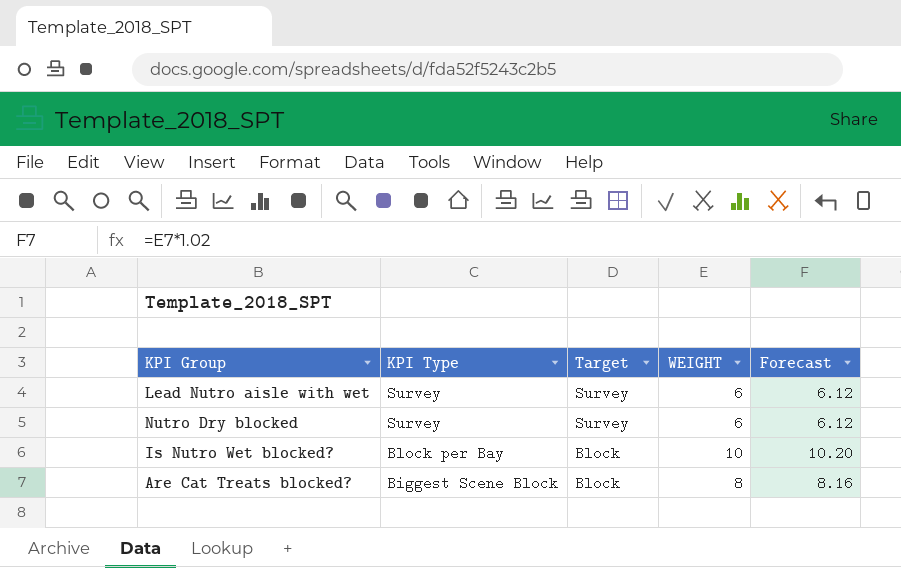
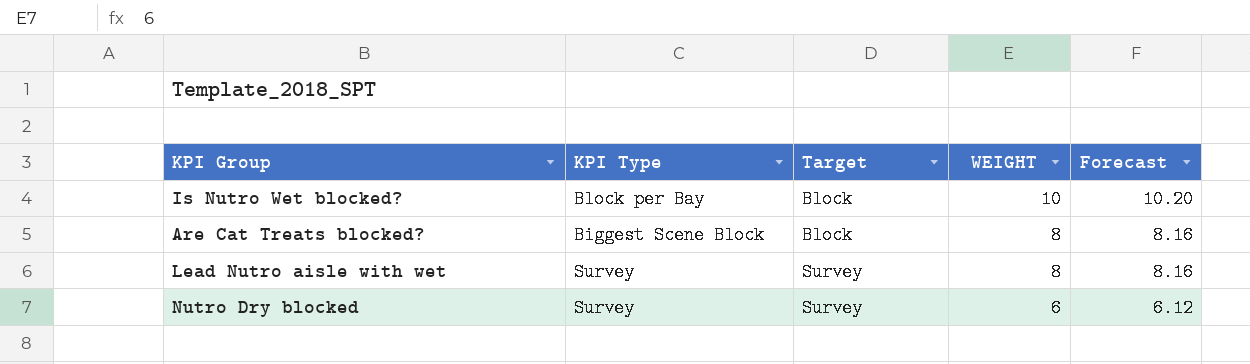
row order: KPI Type descending -> Target ascending
Lead Nutro aisle with wet | WEIGHT: 6 -> 8
Lead Nutro aisle with wet | Forecast: 6.12 -> 8.16

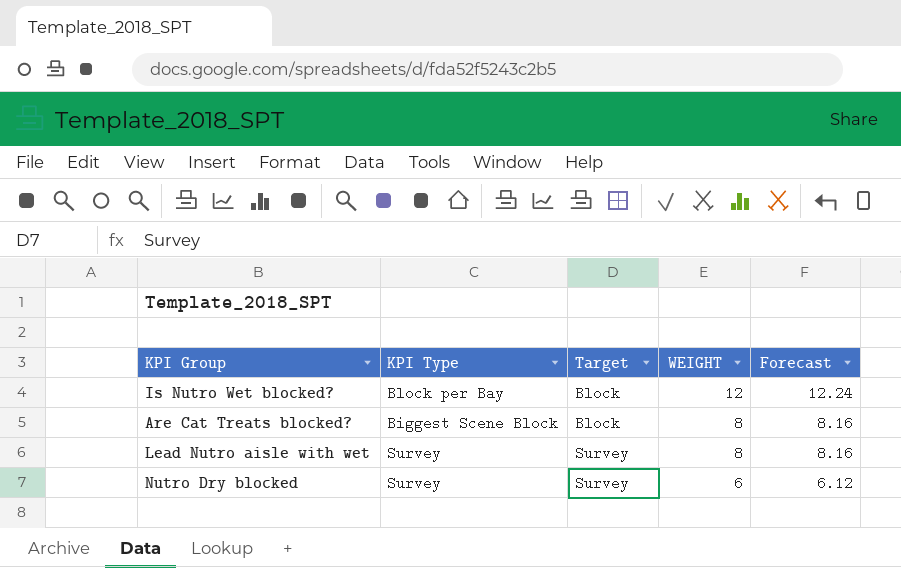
Is Nutro Wet blocked? | WEIGHT: 10 -> 12
Is Nutro Wet blocked? | Forecast: 10.20 -> 12.24

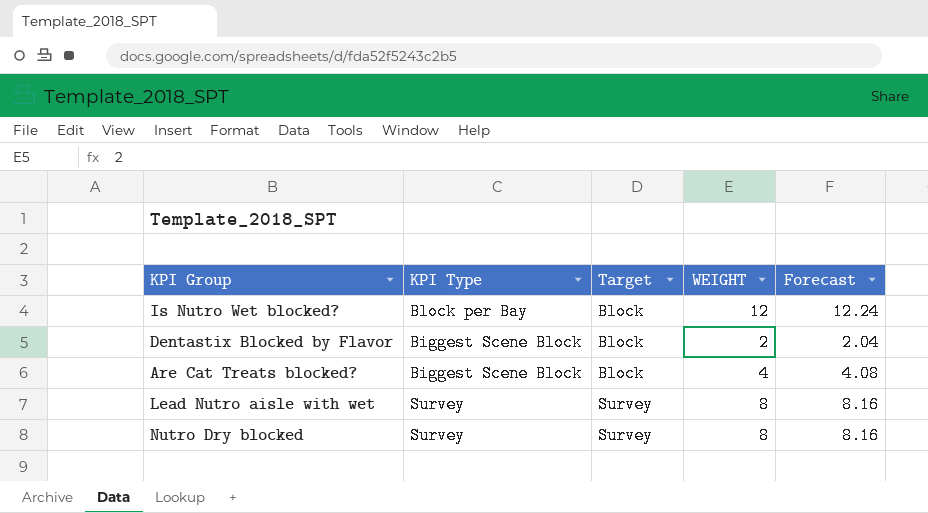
row Dentastix Blocked by Flavor: none -> Biggest Scene Block | Block | 2 | 2.04
Are Cat Treats blocked? | WEIGHT: 8 -> 4
Are Cat Treats blocked? | Forecast: 8.16 -> 4.08
Nutro Dry blocked | WEIGHT: 6 -> 8
Nutro Dry blocked | Forecast: 6.12 -> 8.16

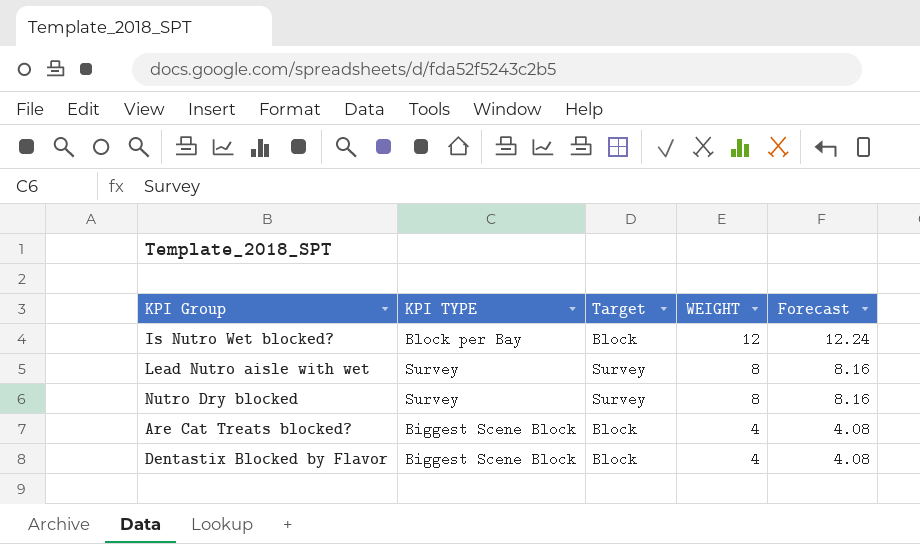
row order: Target ascending -> WEIGHT descending
column name: KPI Type -> KPI TYPE
Dentastix Blocked by Flavor | WEIGHT: 2 -> 4
Dentastix Blocked by Flavor | Forecast: 2.04 -> 4.08

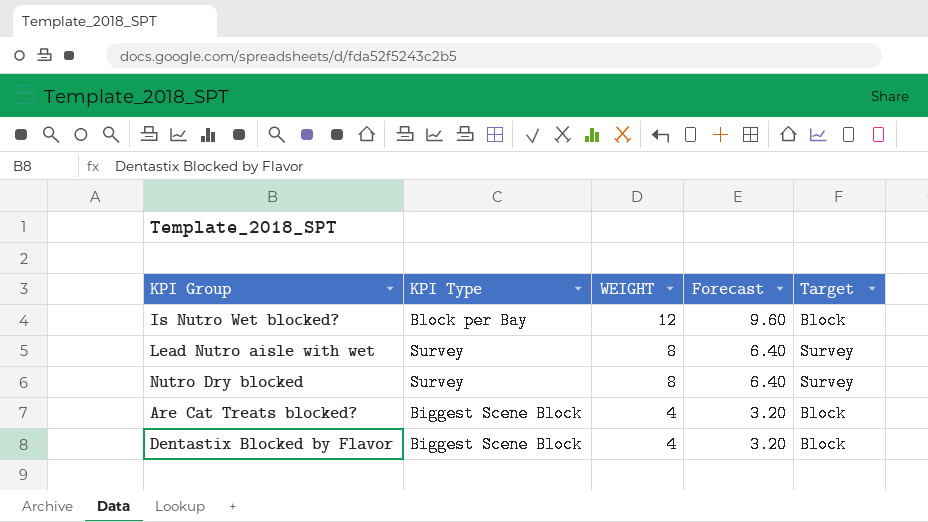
column name: KPI TYPE -> KPI Type
column Forecast | formula: [WEIGHT] * 1.02 -> [WEIGHT] * 0.8
column Target | position: 3 -> 5

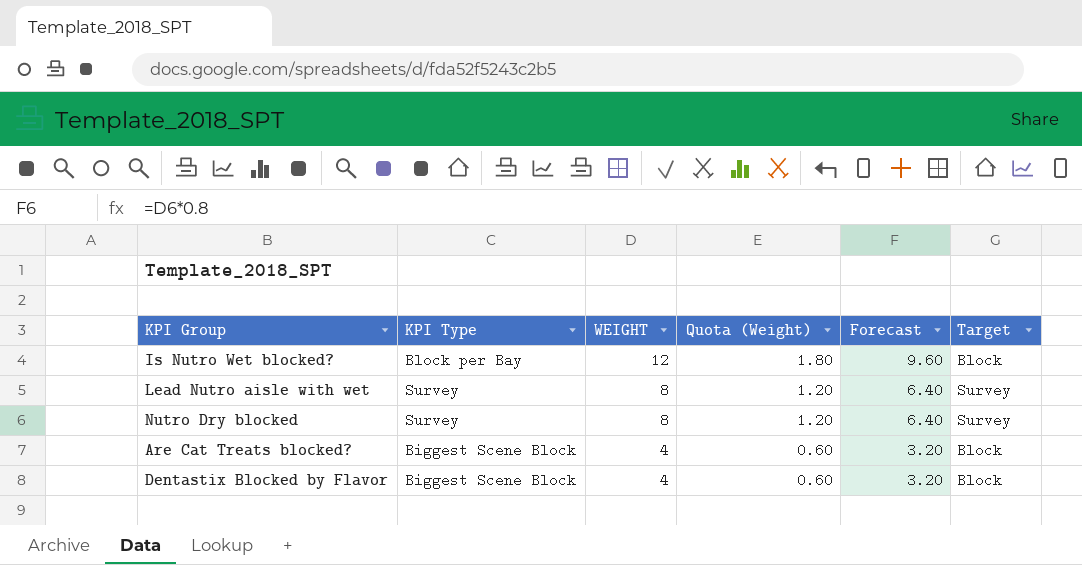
column Quota (Weight) | formula: none -> [WEIGHT] * 0.15

